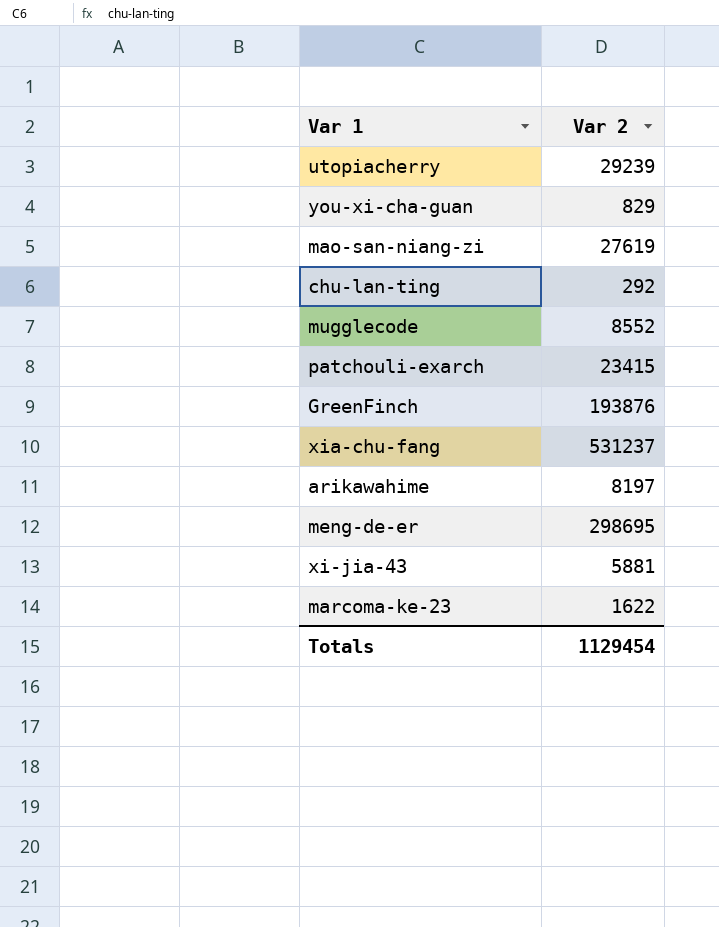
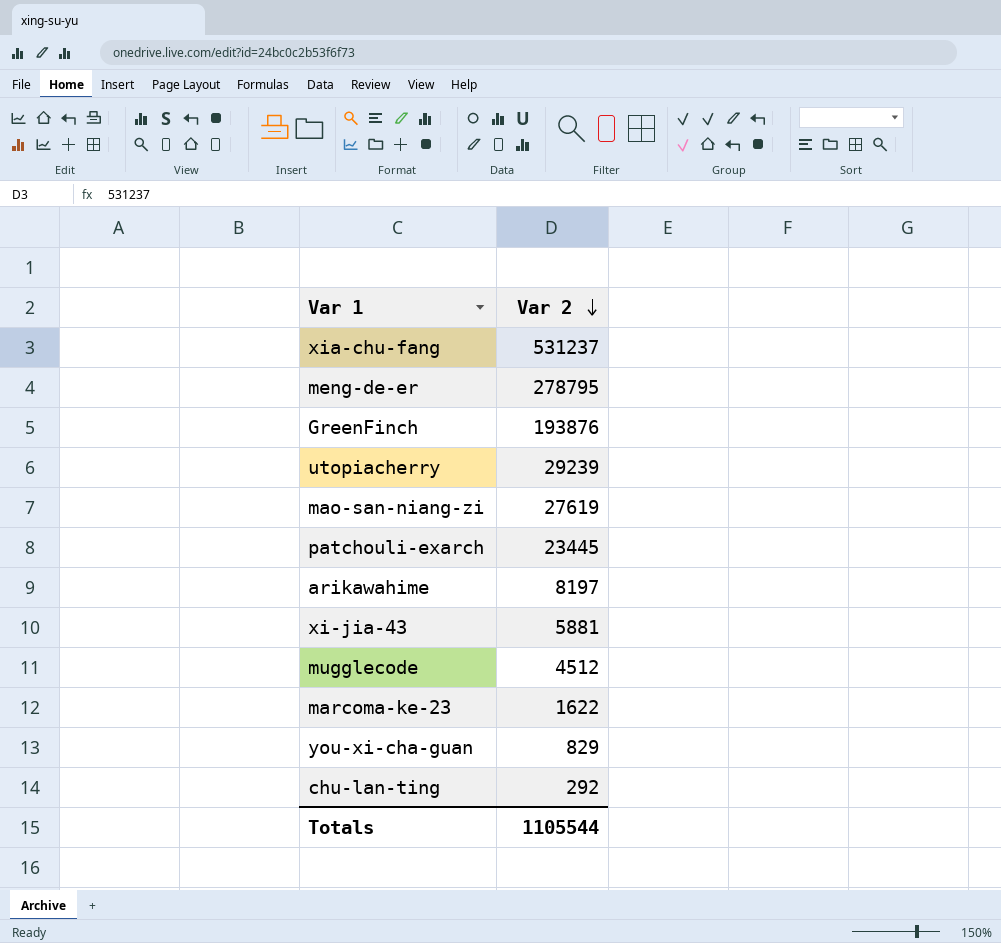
row order: none -> Var 2 descending
meng-de-er | Var 2: 298695 -> 278795
patchouli-exarch | Var 2: 23415 -> 23445
mugglecode | Var 2: 8552 -> 4512
Totals | Var 2: 1129454 -> 1105544

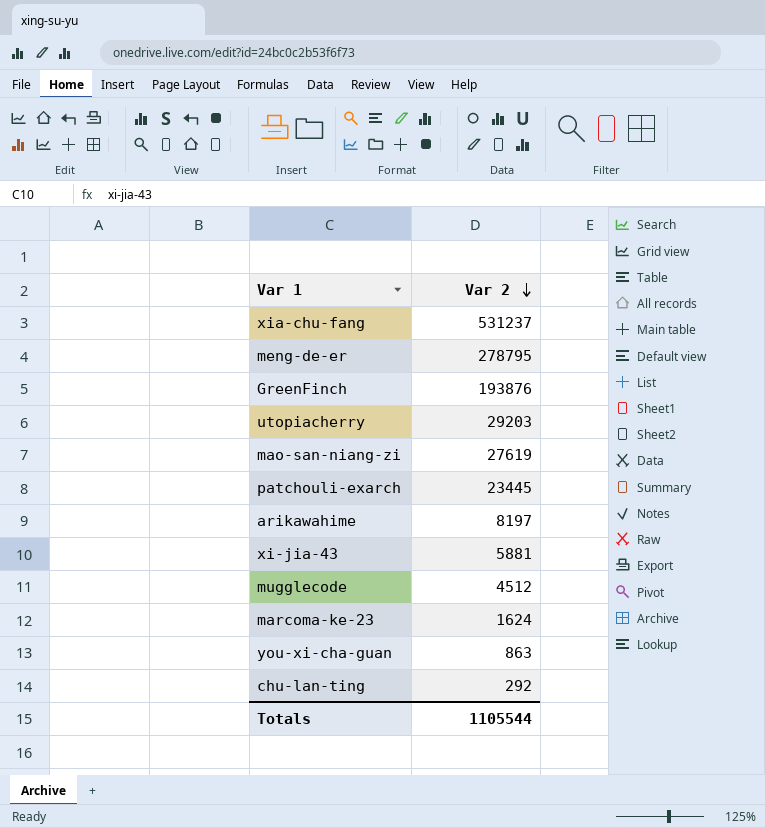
utopiacherry | Var 2: 29239 -> 29203
marcoma-ke-23 | Var 2: 1622 -> 1624
you-xi-cha-guan | Var 2: 829 -> 863

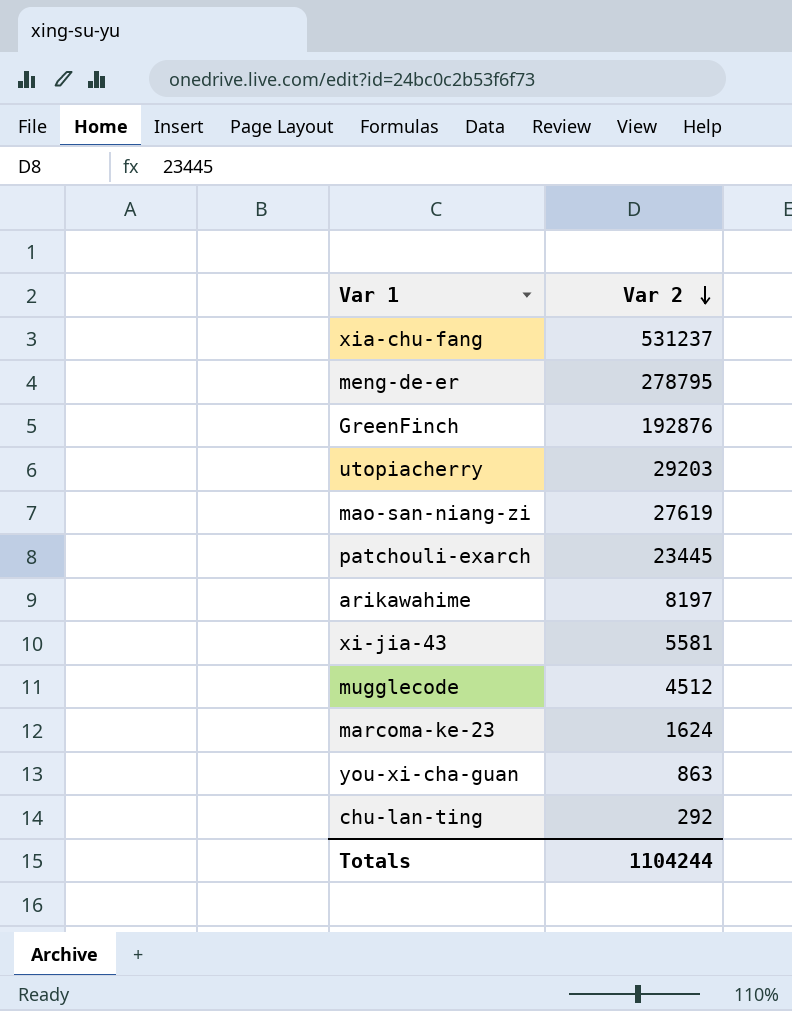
GreenFinch | Var 2: 193876 -> 192876
xi-jia-43 | Var 2: 5881 -> 5581
Totals | Var 2: 1105544 -> 1104244

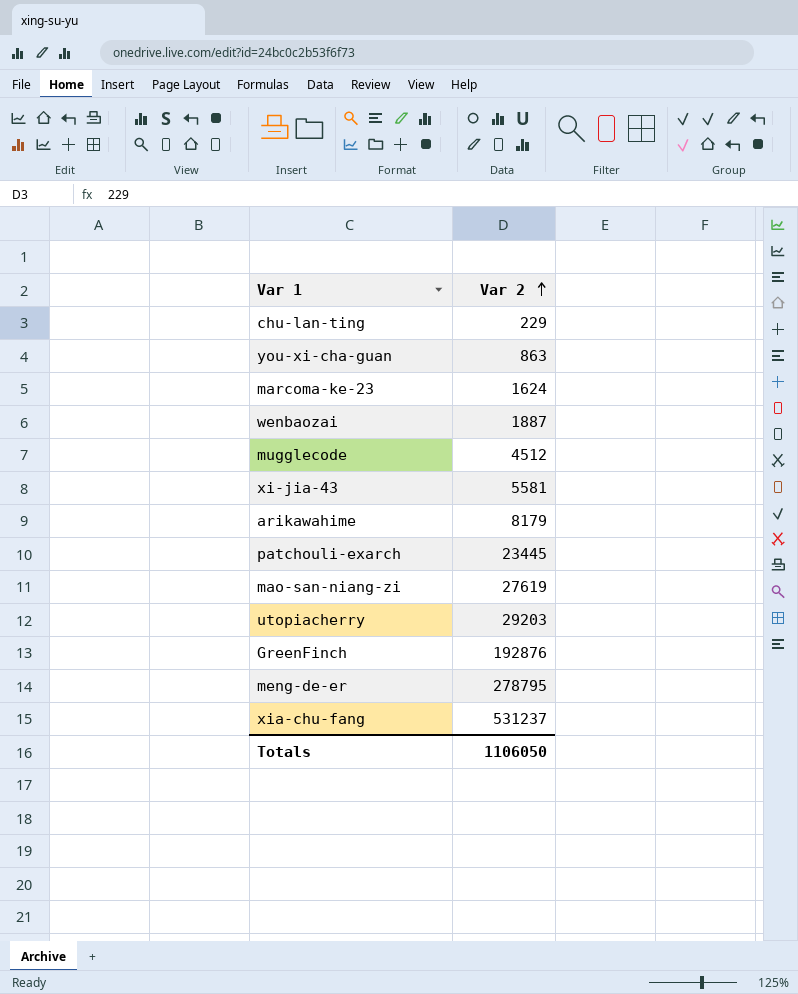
row order: Var 2 descending -> Var 2 ascending
chu-lan-ting | Var 2: 292 -> 229
row wenbaozai: none -> 1887
arikawahime | Var 2: 8197 -> 8179
Totals | Var 2: 1104244 -> 1106050

